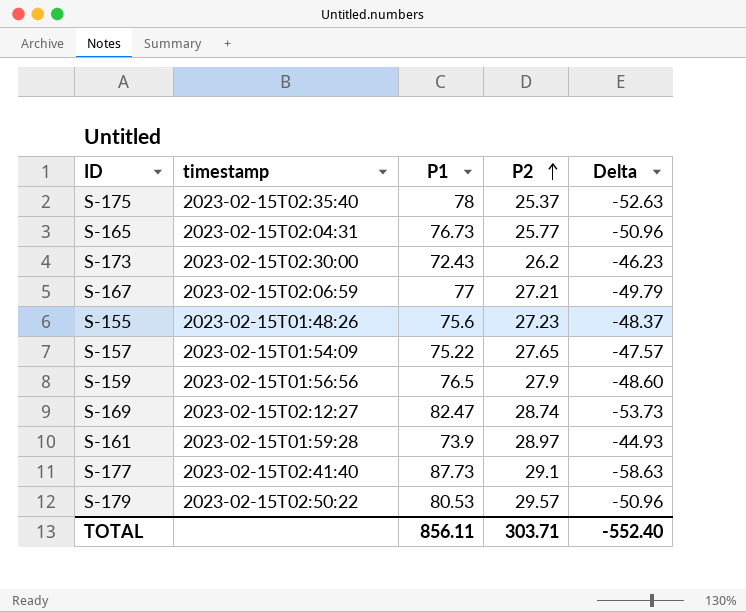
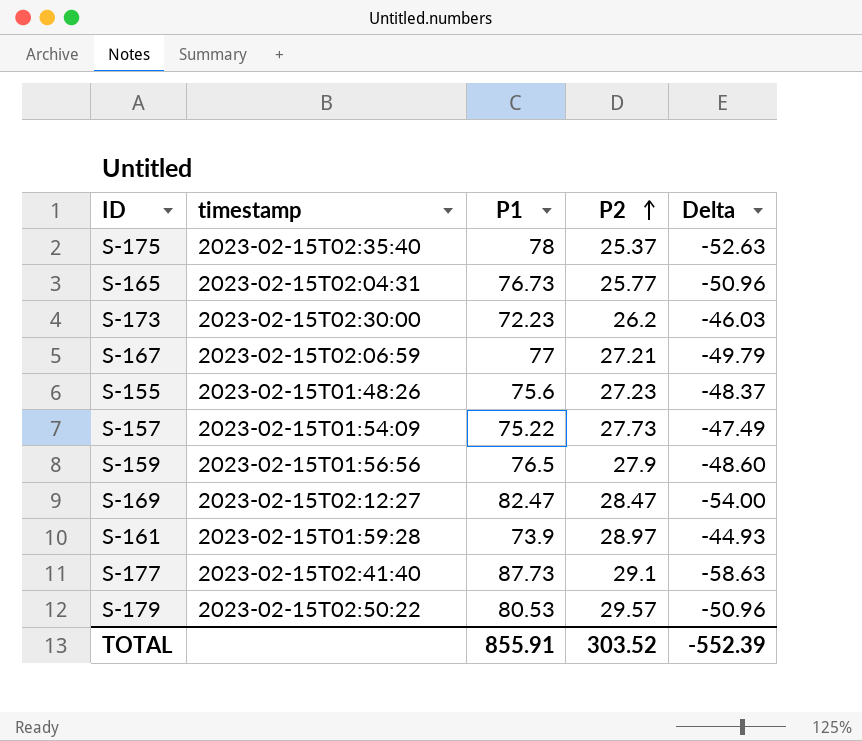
S-173 | P1: 72.43 -> 72.23
S-173 | Delta: -46.23 -> -46.03
S-157 | P2: 27.65 -> 27.73
S-157 | Delta: -47.57 -> -47.49
S-169 | P2: 28.74 -> 28.47
S-169 | Delta: -53.73 -> -54.00
TOTAL | P1: 856.11 -> 855.91
TOTAL | P2: 303.71 -> 303.52
TOTAL | Delta: -552.40 -> -552.39

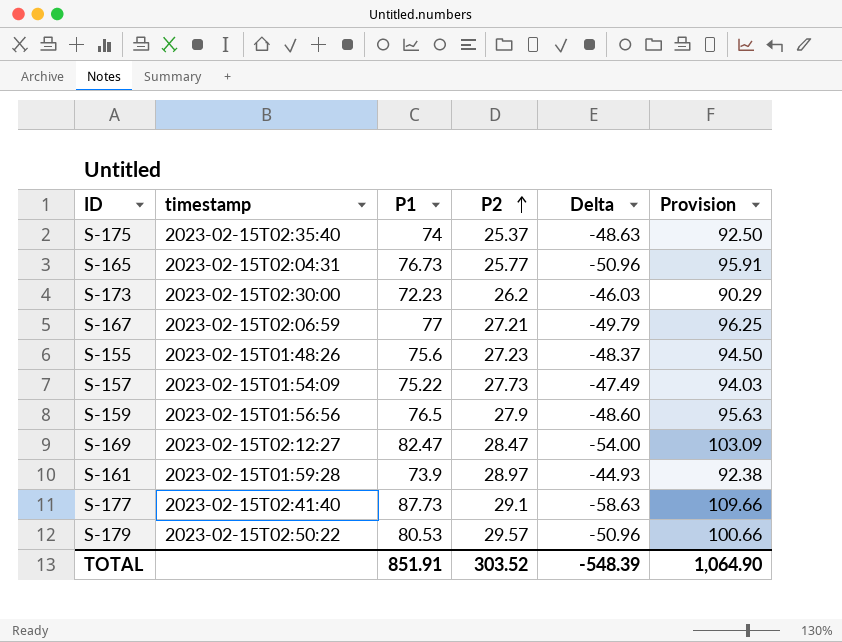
column Provision | formula: none -> [P1] * 1.25
S-175 | P1: 78 -> 74
S-175 | Delta: -52.63 -> -48.63
TOTAL | P1: 855.91 -> 851.91
TOTAL | Delta: -552.39 -> -548.39

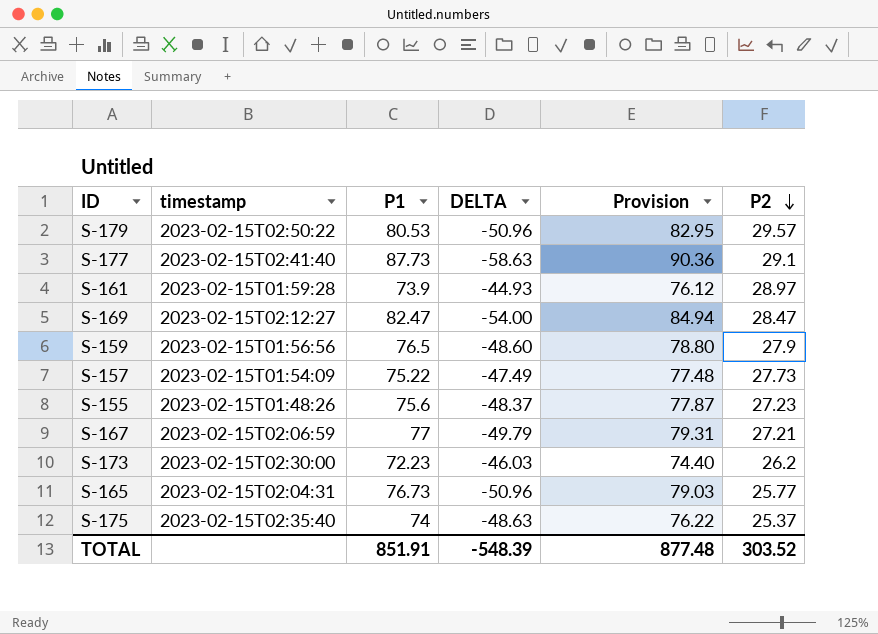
row order: P2 ascending -> P2 descending
column name: Delta -> DELTA
column Provision | formula: [P1] * 1.25 -> [P1] * 1.03
column P2 | position: 4 -> 6
TOTAL | Provision: 1,064.90 -> 877.48

